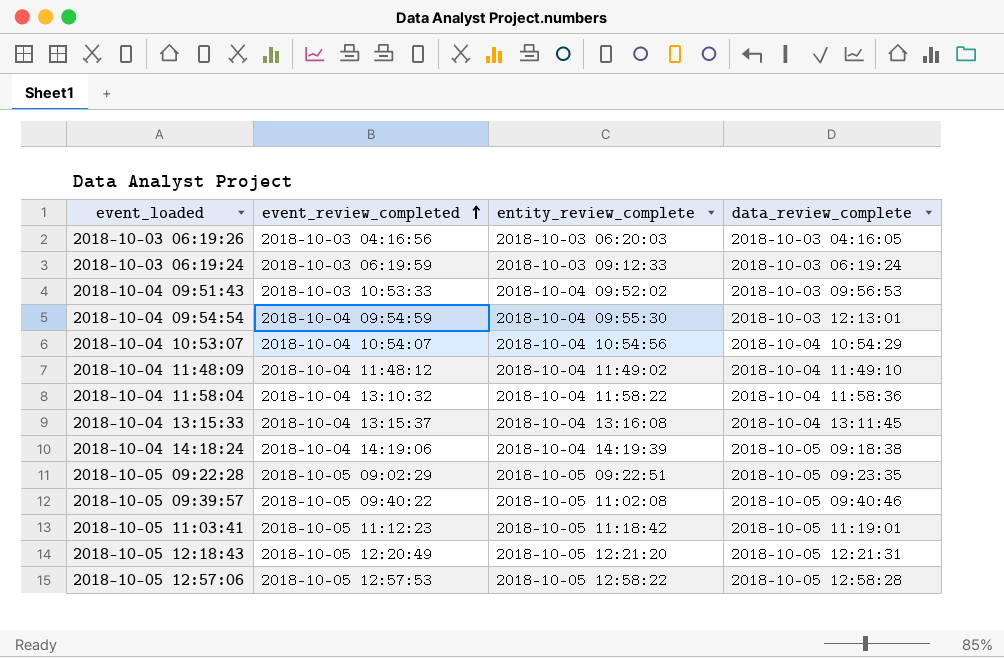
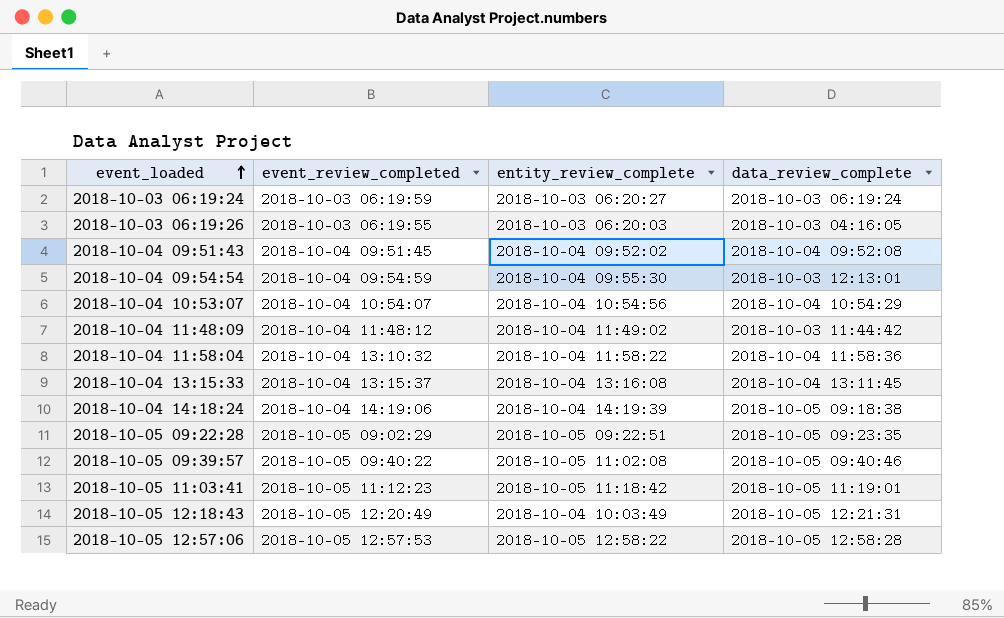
row order: event_review_completed ascending -> event_loaded ascending
2018-10-03 06:19:24 | entity_review_complete: 2018-10-03 09:12:33 -> 2018-10-03 06:20:27
2018-10-03 06:19:26 | event_review_completed: 2018-10-03 04:16:56 -> 2018-10-03 06:19:55
2018-10-04 09:51:43 | event_review_completed: 2018-10-03 10:53:33 -> 2018-10-04 09:51:45
2018-10-04 09:51:43 | data_review_complete: 2018-10-03 09:56:53 -> 2018-10-04 09:52:08
2018-10-04 11:48:09 | data_review_complete: 2018-10-04 11:49:10 -> 2018-10-03 11:44:42
2018-10-05 12:18:43 | entity_review_complete: 2018-10-05 12:21:20 -> 2018-10-04 10:03:49

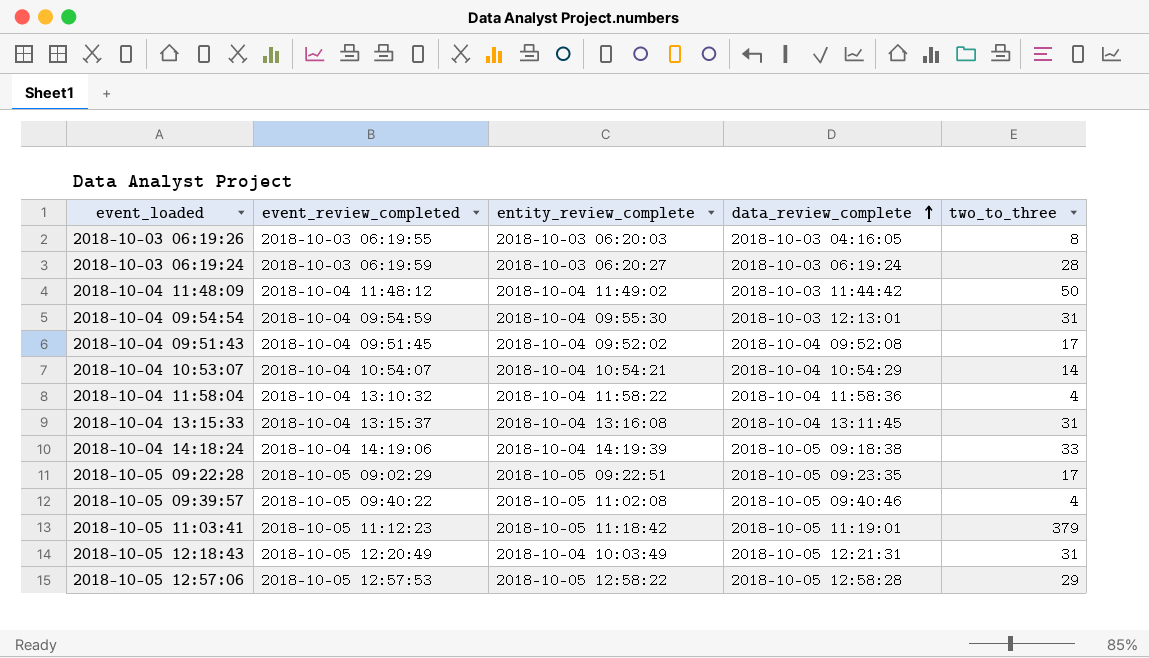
row order: event_loaded ascending -> data_review_complete ascending
column two_to_three | position: none -> 5
2018-10-04 10:53:07 | entity_review_complete: 2018-10-04 10:54:56 -> 2018-10-04 10:54:21

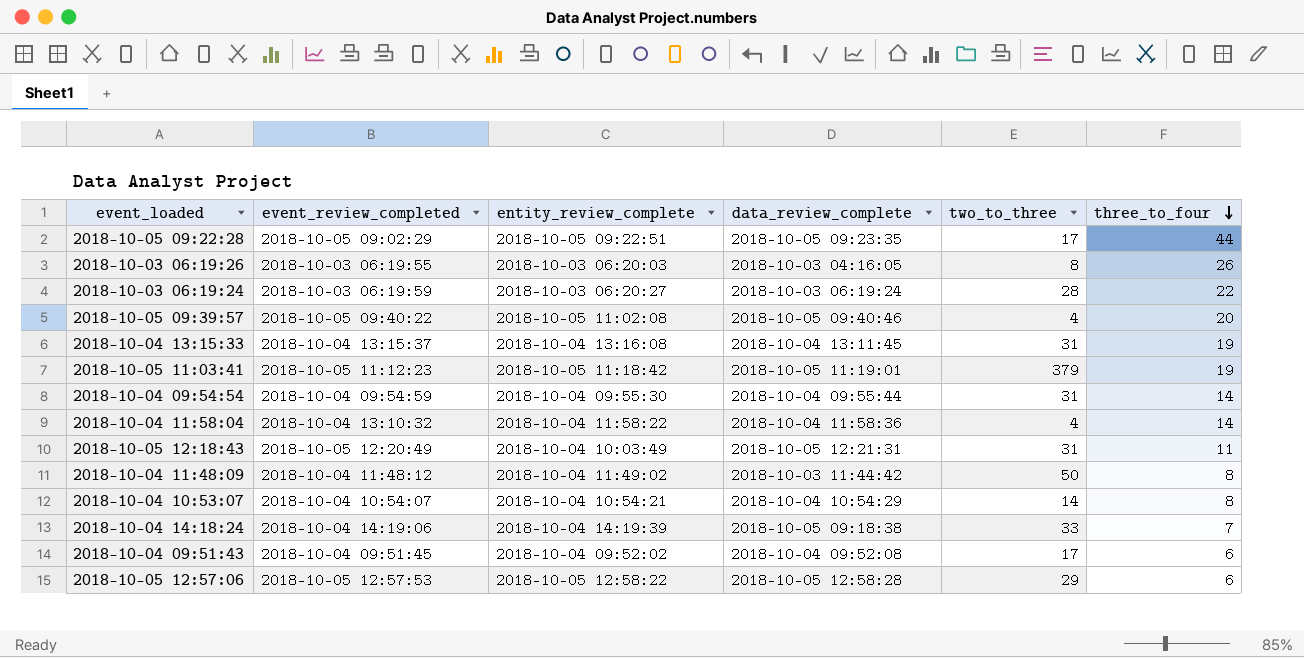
row order: data_review_complete ascending -> three_to_four descending
column three_to_four | position: none -> 6
2018-10-04 09:54:54 | data_review_complete: 2018-10-03 12:13:01 -> 2018-10-04 09:55:44

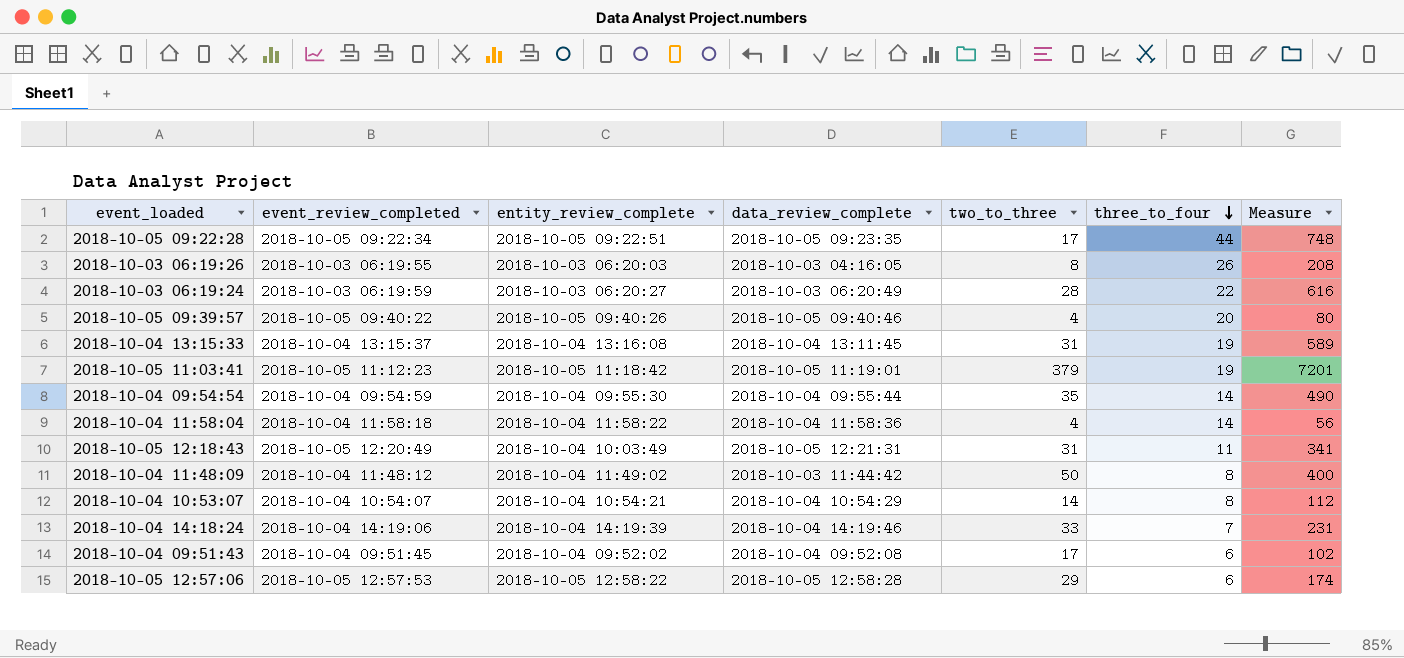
column Measure | formula: none -> [two_to_three] * [three_to_four]
2018-10-05 09:22:28 | event_review_completed: 2018-10-05 09:02:29 -> 2018-10-05 09:22:34
2018-10-03 06:19:24 | data_review_complete: 2018-10-03 06:19:24 -> 2018-10-03 06:20:49
2018-10-05 09:39:57 | entity_review_complete: 2018-10-05 11:02:08 -> 2018-10-05 09:40:26
2018-10-04 09:54:54 | two_to_three: 31 -> 35
2018-10-04 11:58:04 | event_review_completed: 2018-10-04 13:10:32 -> 2018-10-04 11:58:18
2018-10-04 14:18:24 | data_review_complete: 2018-10-05 09:18:38 -> 2018-10-04 14:19:46

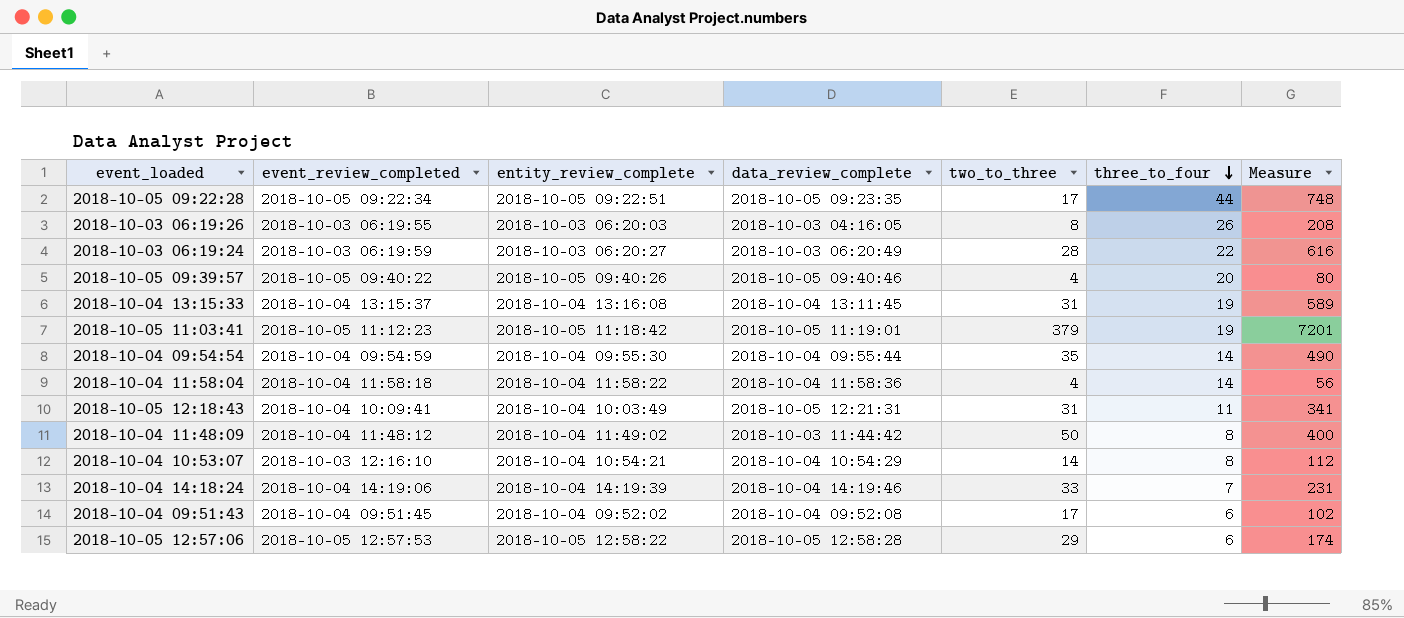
2018-10-05 12:18:43 | event_review_completed: 2018-10-05 12:20:49 -> 2018-10-04 10:09:41
2018-10-04 10:53:07 | event_review_completed: 2018-10-04 10:54:07 -> 2018-10-03 12:16:10

